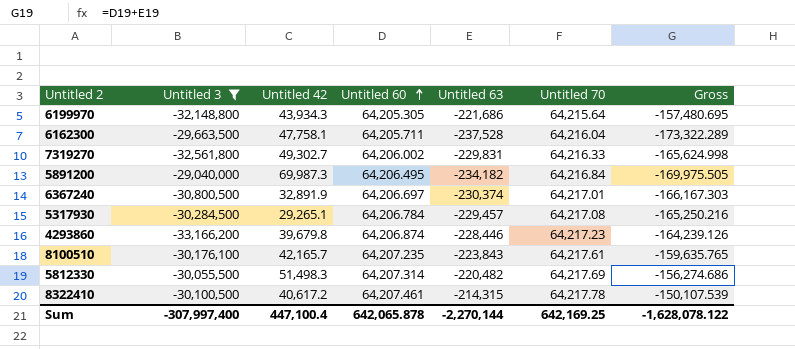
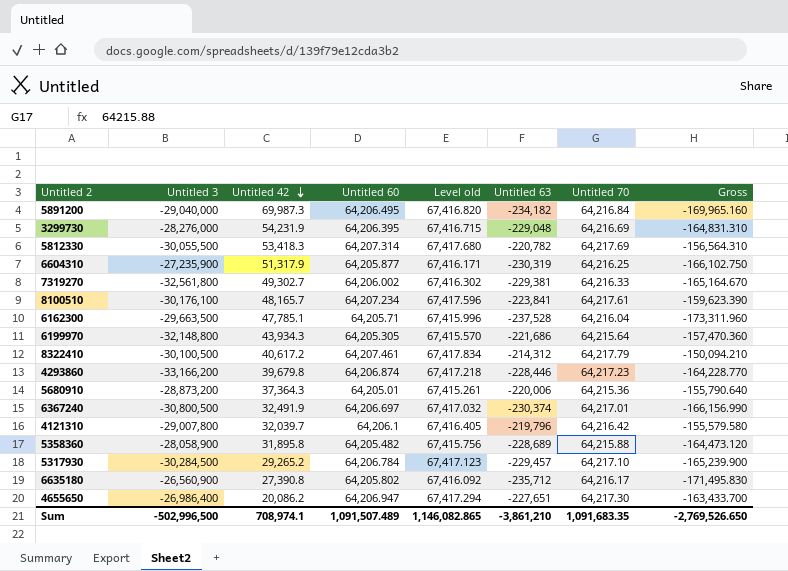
filter: Untitled 3 <= -29,040,000 -> none
row order: Untitled 60 ascending -> Untitled 42 descending
column Level old | formula: none -> [Untitled 60] * 1.05
column Gross | formula: [Untitled 60] + [Untitled 63] -> [Untitled 63] + [Untitled 70]
5812330 | Untitled 42: 51,498.3 -> 53,418.3
5812330 | Untitled 63: -220,482 -> -220,782
7319270 | Untitled 63: -229,831 -> -229,381
8100510 | Untitled 42: 42,165.7 -> 48,165.7
8100510 | Untitled 60: 64,207.235 -> 64,207.234
8100510 | Untitled 63: -223,843 -> -223,841
6162300 | Untitled 42: 47,758.1 -> 47,785.1
6162300 | Untitled 60: 64,205.711 -> 64,205.71
8322410 | Untitled 63: -214,315 -> -214,312
8322410 | Untitled 70: 64,217.78 -> 64,217.79
6367240 | Untitled 42: 32,891.9 -> 32,491.9
5317930 | Untitled 42: 29,265.1 -> 29,265.2
5317930 | Untitled 70: 64,217.08 -> 64,217.10
Sum | Untitled 3: -307,997,400 -> -502,996,500
Sum | Untitled 42: 447,100.4 -> 708,974.1
Sum | Untitled 60: 642,065.878 -> 1,091,507.489
Sum | Untitled 63: -2,270,144 -> -3,861,210
Sum | Untitled 70: 642,169.25 -> 1,091,683.35
Sum | Gross: -1,628,078.122 -> -2,769,526.650

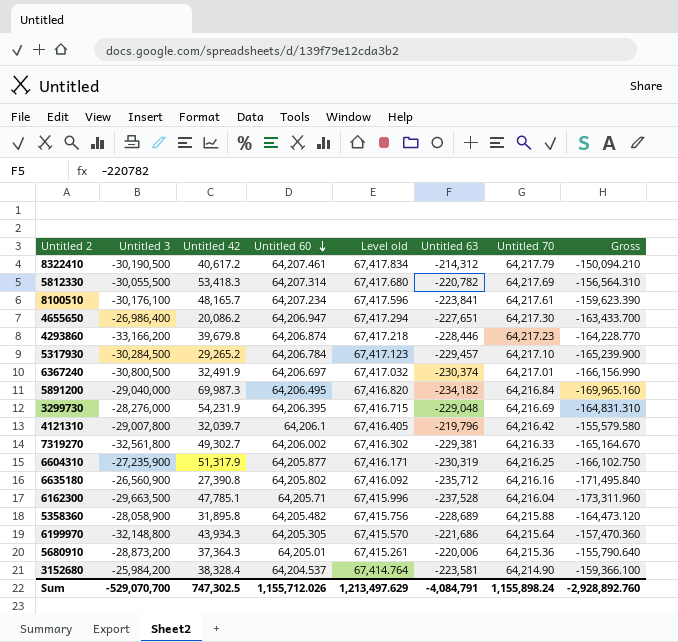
row order: Untitled 42 descending -> Untitled 60 descending
8322410 | Untitled 3: -30,100,500 -> -30,190,500
6635180 | Untitled 70: 64,216.17 -> 64,216.16
6635180 | Gross: -171,495.830 -> -171,495.840
row 3152680: none -> -25,984,200 | 38,328.4 | 64,204.537 | 67,414.764 | -223,581 | 64,214.90 | -159,366.100
Sum | Untitled 3: -502,996,500 -> -529,070,700
Sum | Untitled 42: 708,974.1 -> 747,302.5
Sum | Untitled 60: 1,091,507.489 -> 1,155,712.026
Sum | Level old: 1,146,082.865 -> 1,213,497.629
Sum | Untitled 63: -3,861,210 -> -4,084,791
Sum | Untitled 70: 1,091,683.35 -> 1,155,898.24
Sum | Gross: -2,769,526.650 -> -2,928,892.760

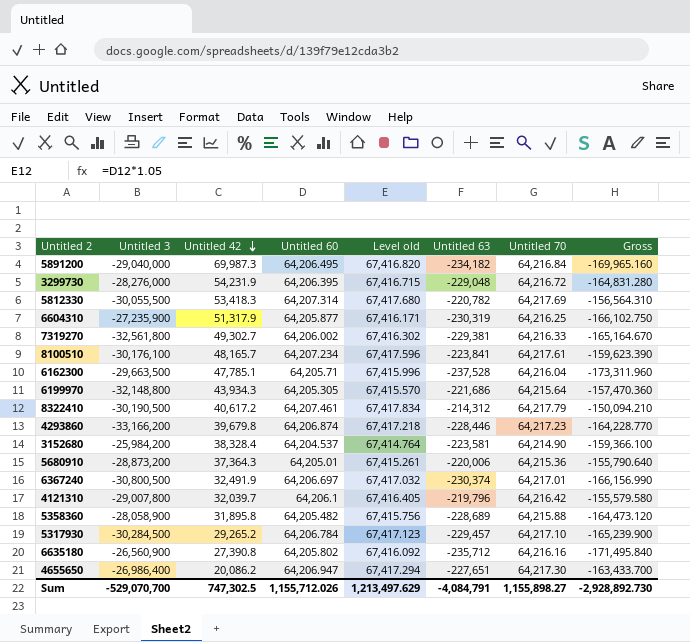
row order: Untitled 60 descending -> Untitled 42 descending
3299730 | Untitled 70: 64,216.69 -> 64,216.72
3299730 | Gross: -164,831.310 -> -164,831.280
Sum | Untitled 70: 1,155,898.24 -> 1,155,898.27
Sum | Gross: -2,928,892.760 -> -2,928,892.730

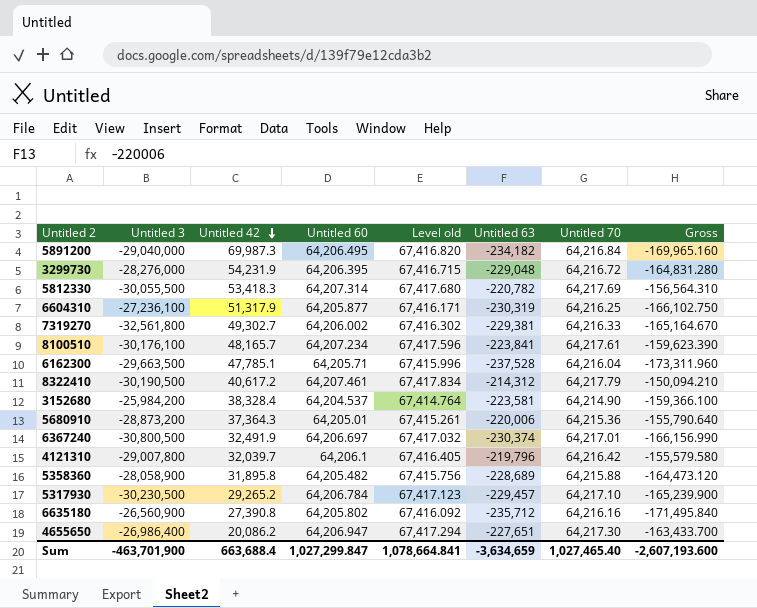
row 6199970: -32,148,800 | 43,934.3 | 64,205.305 | 67,415.570 | -221,686 | 64,215.64 | -157,470.360 -> none
row 4293860: -33,166,200 | 39,679.8 | 64,206.874 | 67,417.218 | -228,446 | 64,217.23 | -164,228.770 -> none
6604310 | Untitled 3: -27,235,900 -> -27,236,100
5317930 | Untitled 3: -30,284,500 -> -30,230,500
Sum | Untitled 3: -529,070,700 -> -463,701,900
Sum | Untitled 42: 747,302.5 -> 663,688.4
Sum | Untitled 60: 1,155,712.026 -> 1,027,299.847
Sum | Level old: 1,213,497.629 -> 1,078,664.841
Sum | Untitled 63: -4,084,791 -> -3,634,659
Sum | Untitled 70: 1,155,898.27 -> 1,027,465.40
Sum | Gross: -2,928,892.730 -> -2,607,193.600

